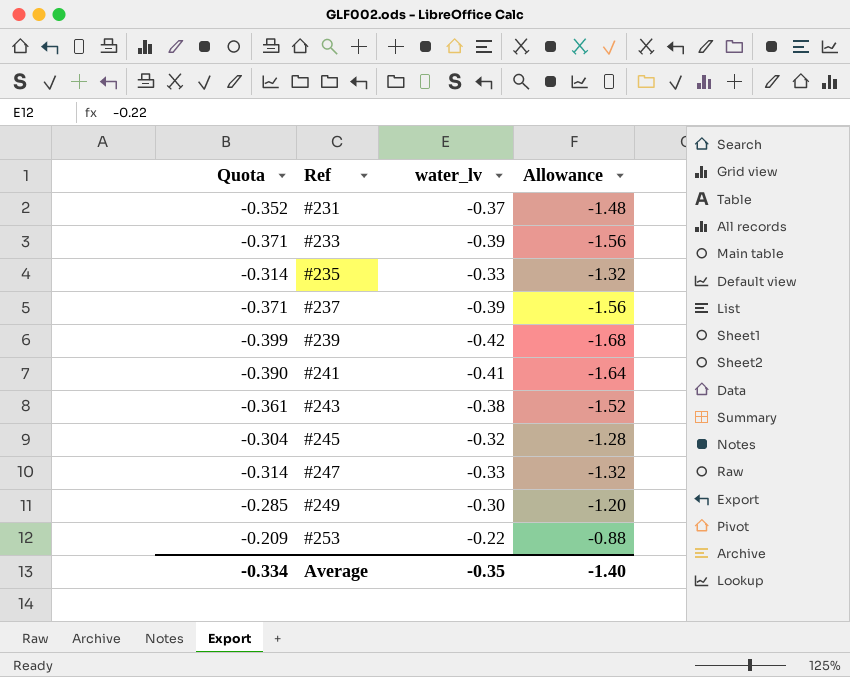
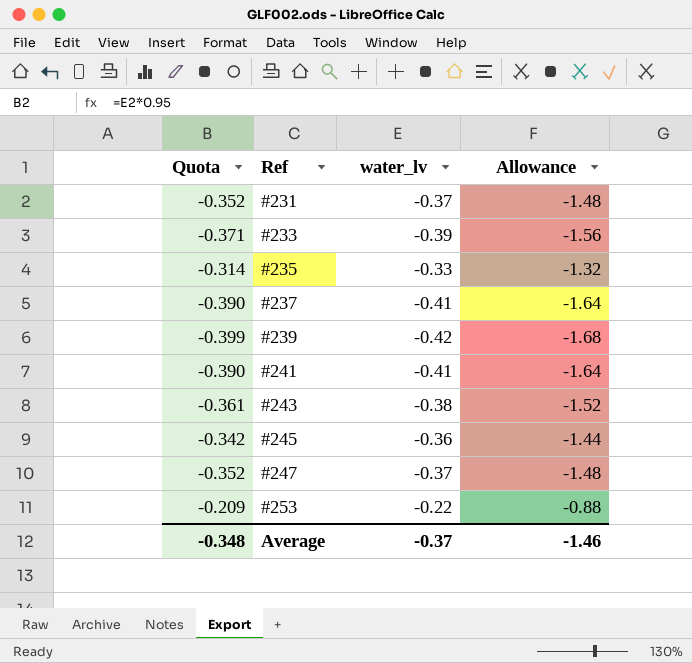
row #249: -0.285 | -0.30 | -1.20 -> none
#237 | Quota: -0.371 -> -0.390
#237 | water_lv: -0.39 -> -0.41
#237 | Allowance: -1.56 -> -1.64
#245 | Quota: -0.304 -> -0.342
#245 | water_lv: -0.32 -> -0.36
#245 | Allowance: -1.28 -> -1.44
#247 | Quota: -0.314 -> -0.352
#247 | water_lv: -0.33 -> -0.37
#247 | Allowance: -1.32 -> -1.48
Average | Quota: -0.334 -> -0.348
Average | water_lv: -0.35 -> -0.37
Average | Allowance: -1.40 -> -1.46

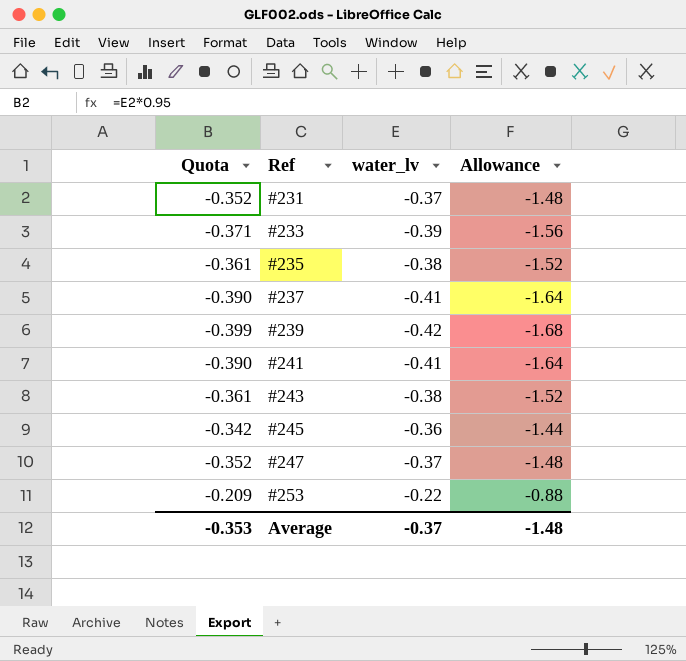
#235 | Quota: -0.314 -> -0.361
#235 | water_lv: -0.33 -> -0.38
#235 | Allowance: -1.32 -> -1.52
Average | Quota: -0.348 -> -0.353
Average | Allowance: -1.46 -> -1.48

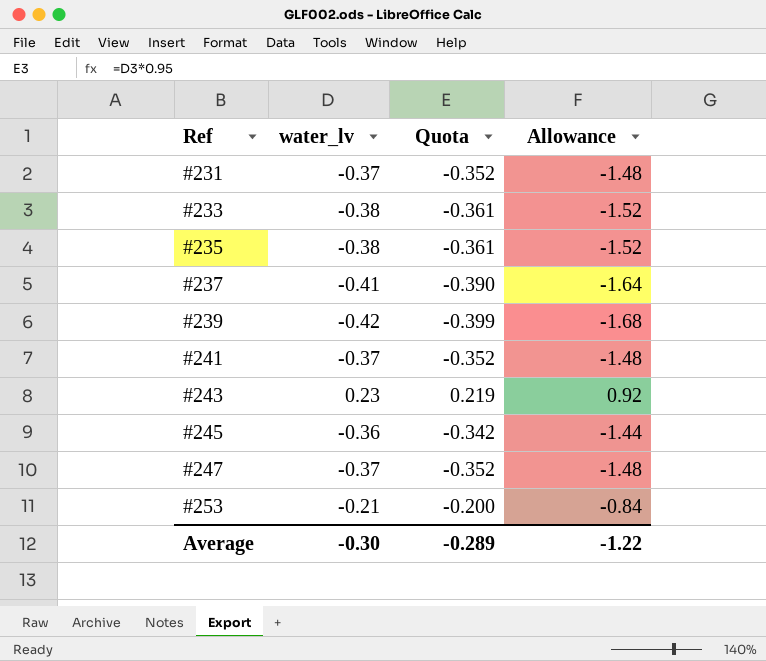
column Quota | position: 1 -> 3
#233 | water_lv: -0.39 -> -0.38
#233 | Quota: -0.371 -> -0.361
#233 | Allowance: -1.56 -> -1.52
#241 | water_lv: -0.41 -> -0.37
#241 | Quota: -0.390 -> -0.352
#241 | Allowance: -1.64 -> -1.48
#243 | water_lv: -0.38 -> 0.23
#243 | Quota: -0.361 -> 0.219
#243 | Allowance: -1.52 -> 0.92
#253 | water_lv: -0.22 -> -0.21
#253 | Quota: -0.209 -> -0.200
#253 | Allowance: -0.88 -> -0.84
Average | water_lv: -0.37 -> -0.30
Average | Quota: -0.353 -> -0.289
Average | Allowance: -1.48 -> -1.22

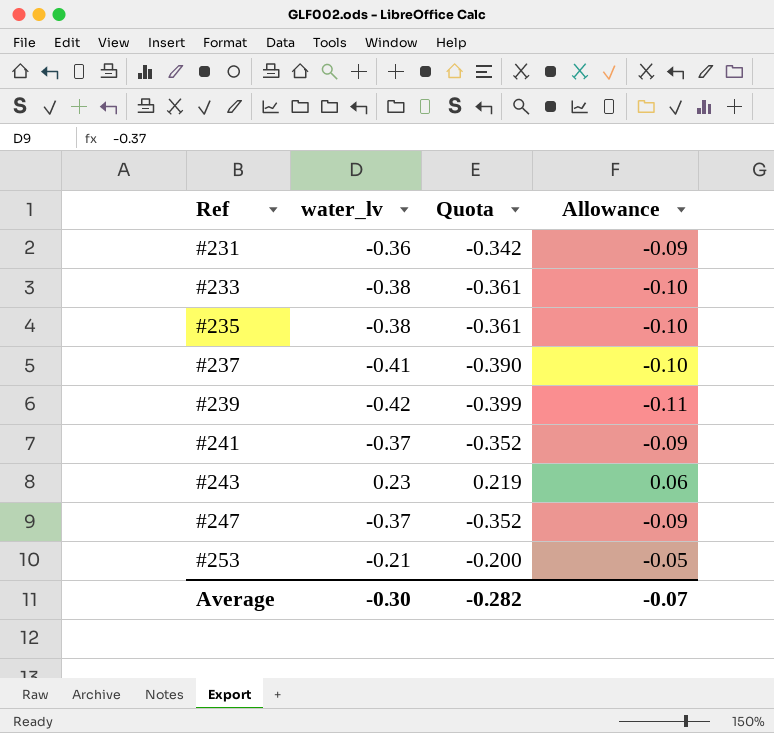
column Allowance | formula: [water_lv] * 4 -> [water_lv] * 0.25
row #245: -0.36 | -0.342 | -1.44 -> none
#231 | water_lv: -0.37 -> -0.36
#231 | Quota: -0.352 -> -0.342
Average | Quota: -0.289 -> -0.282
Average | Allowance: -1.22 -> -0.07

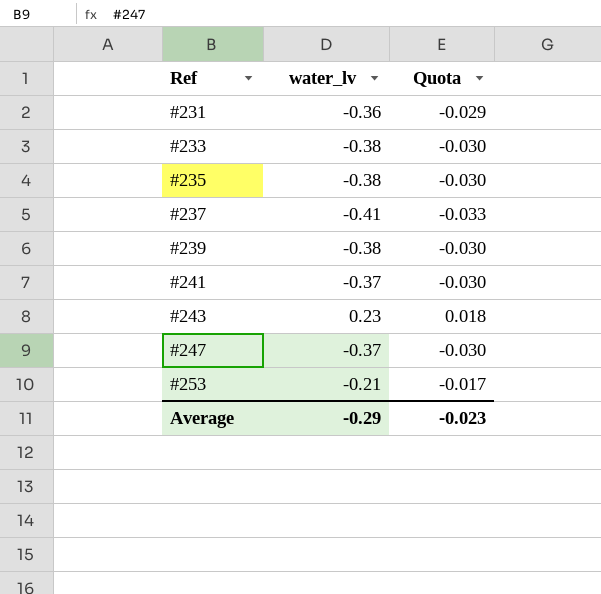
column Allowance | formula: [water_lv] * 0.25 -> none
column Quota | formula: [water_lv] * 0.95 -> [water_lv] * 0.08
#239 | water_lv: -0.42 -> -0.38
Average | water_lv: -0.30 -> -0.29
Average | Quota: -0.282 -> -0.023

